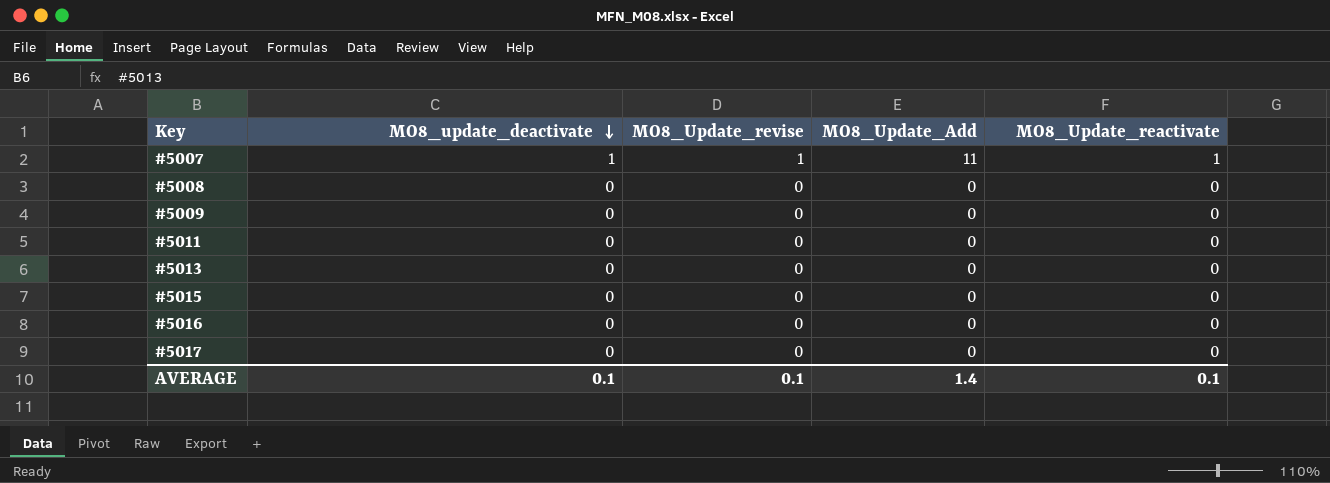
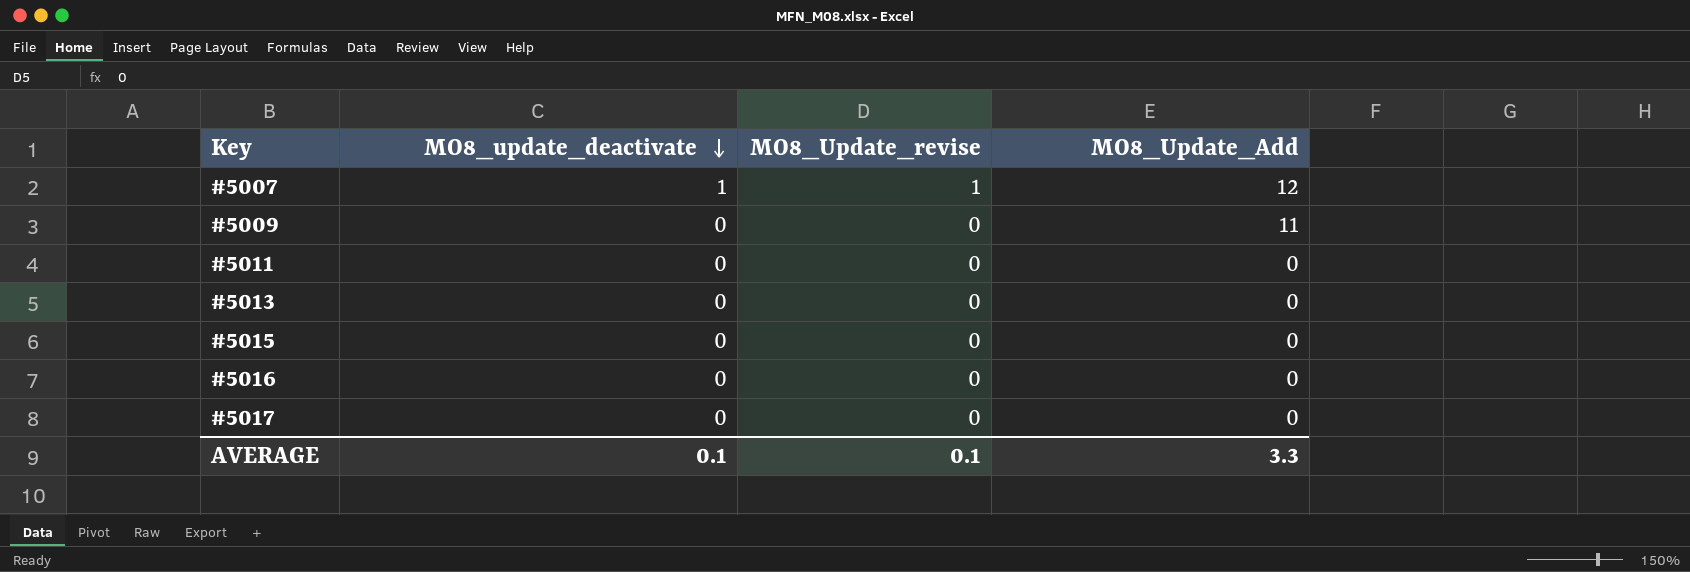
column MO8_Update_reactivate | position: 5 -> none
row #5008: 0 | 0 | 0 | 0 -> none
#5007 | MO8_Update_Add: 11 -> 12
#5009 | MO8_Update_Add: 0 -> 11
AVERAGE | MO8_Update_Add: 1.4 -> 3.3

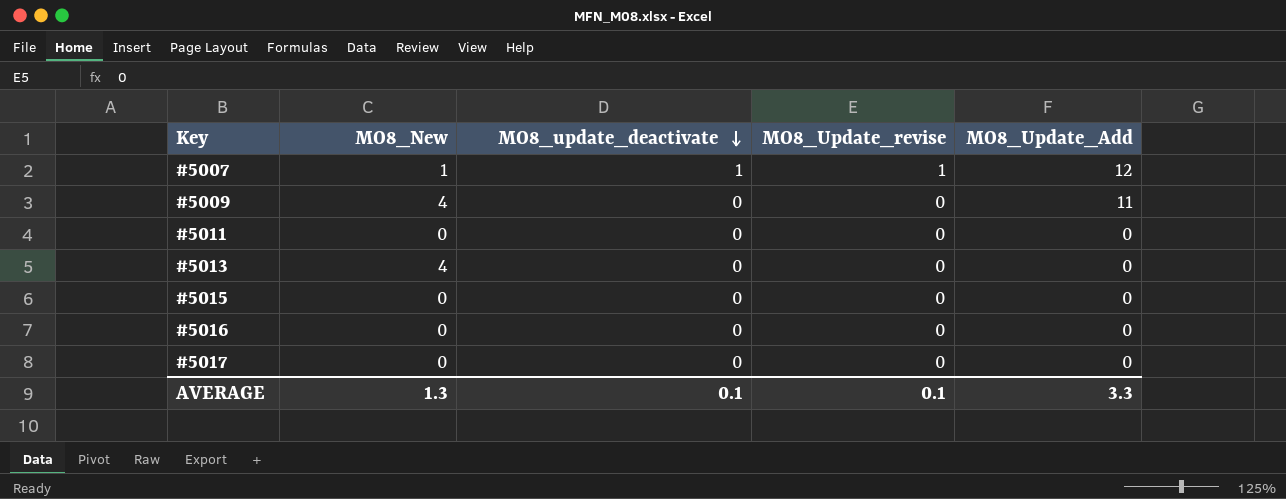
column MO8_New | position: none -> 2

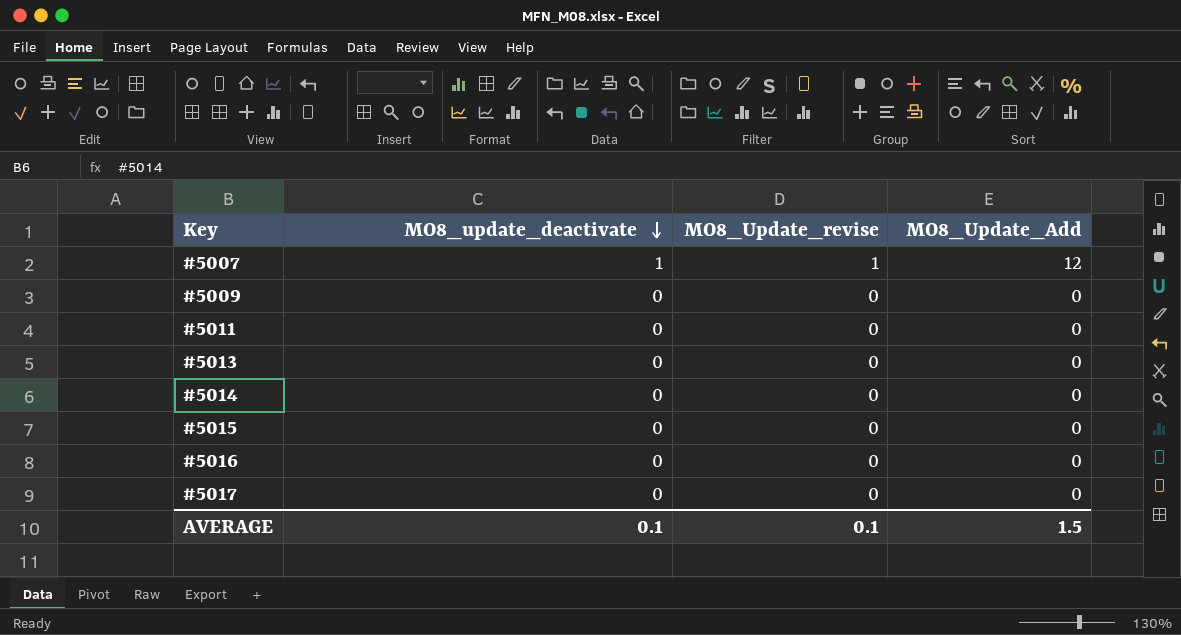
column MO8_New | position: 2 -> none
#5009 | MO8_Update_Add: 11 -> 0
row #5014: none -> 0 | 0 | 0
AVERAGE | MO8_Update_Add: 3.3 -> 1.5

